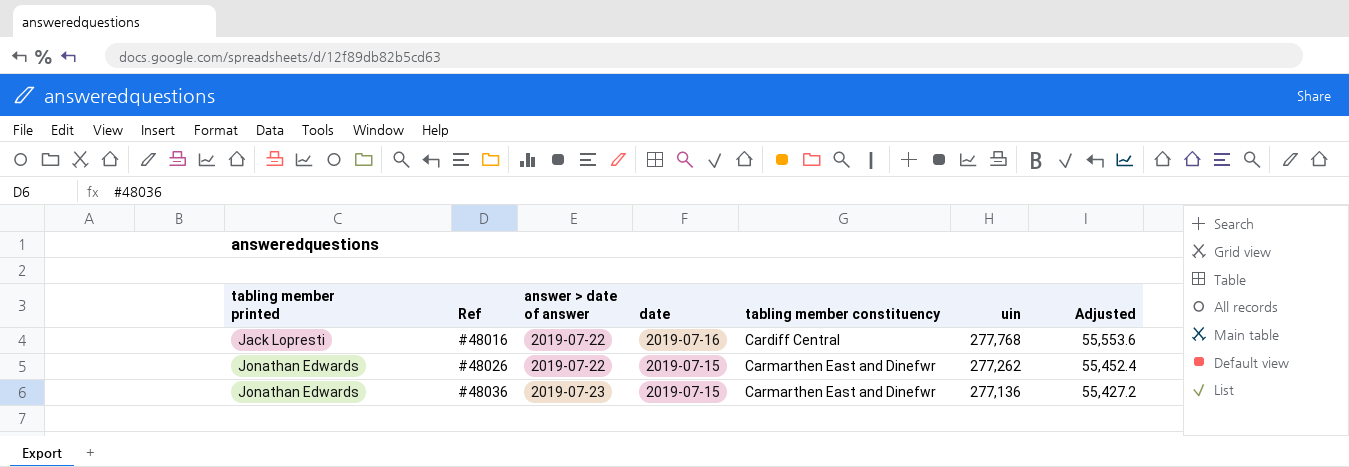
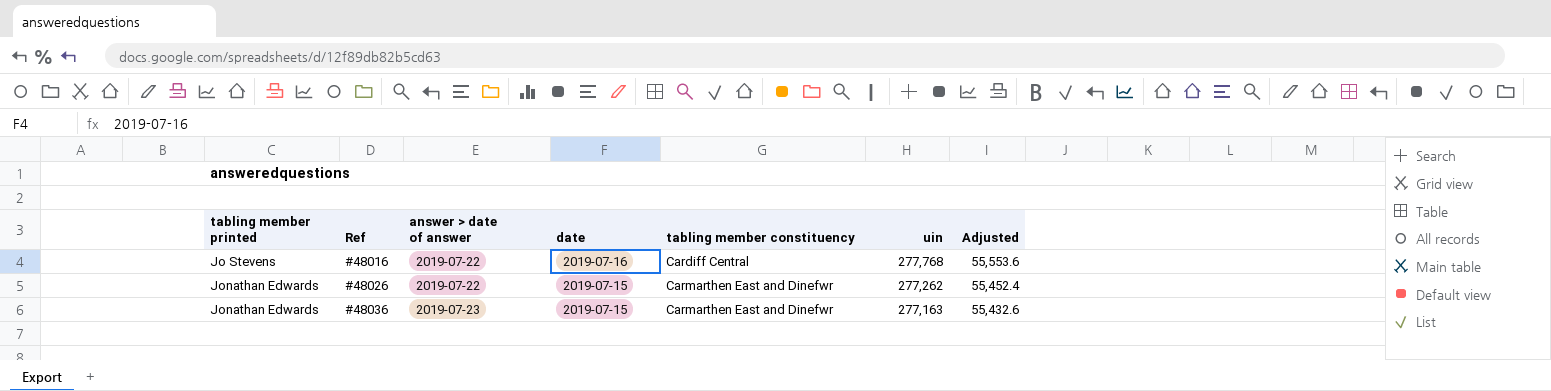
#48016 | tabling member printed: Jack Lopresti -> Jo Stevens
#48036 | uin: 277,136 -> 277,163
#48036 | Adjusted: 55,427.2 -> 55,432.6

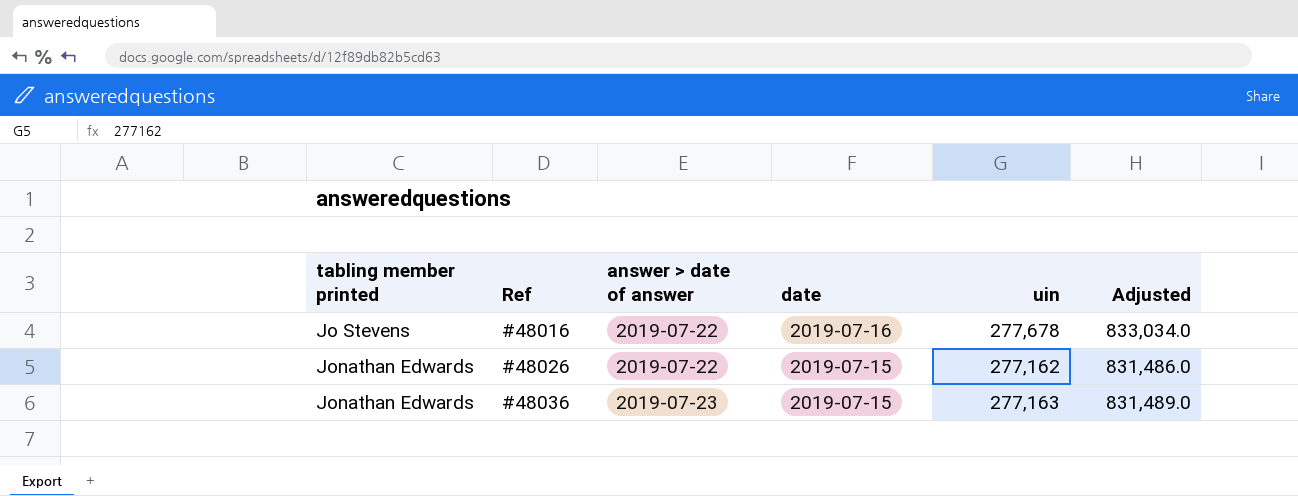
column tabling member constituency | position: 5 -> none
column Adjusted | formula: [uin] * 0.2 -> [uin] * 3
#48016 | uin: 277,768 -> 277,678
#48026 | uin: 277,262 -> 277,162

